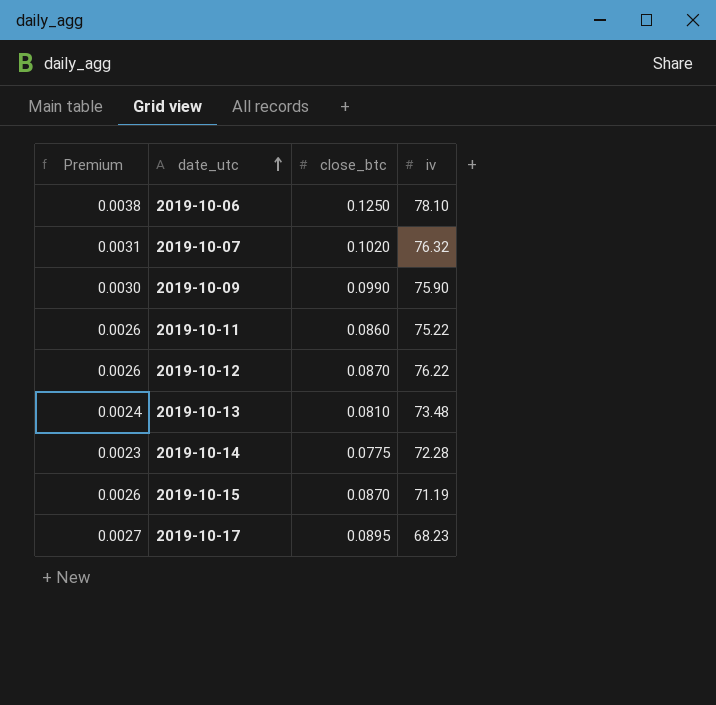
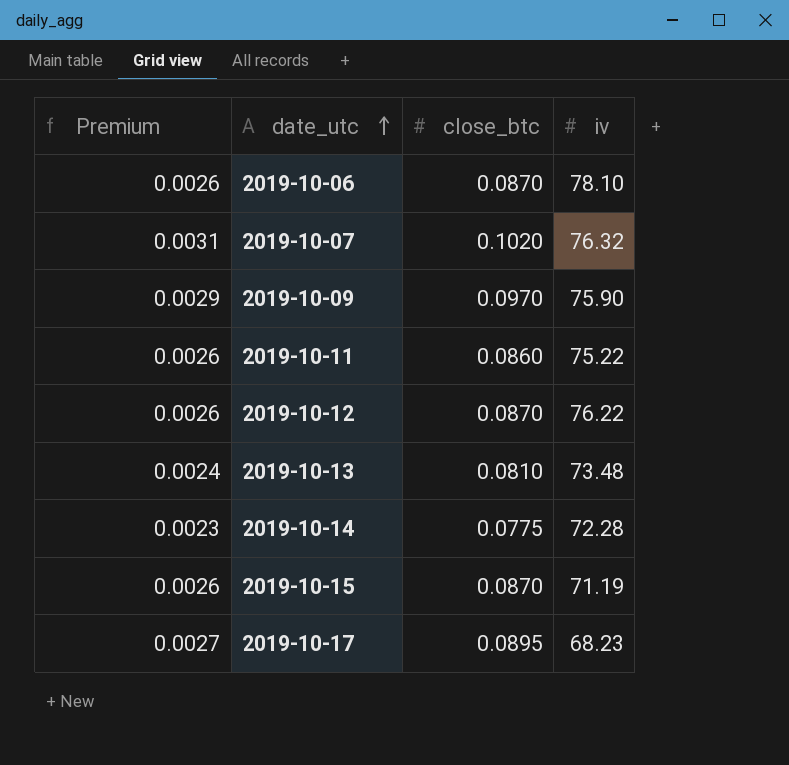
2019-10-06 | Premium: 0.0038 -> 0.0026
2019-10-06 | close_btc: 0.1250 -> 0.0870
2019-10-09 | Premium: 0.0030 -> 0.0029
2019-10-09 | close_btc: 0.0990 -> 0.0970

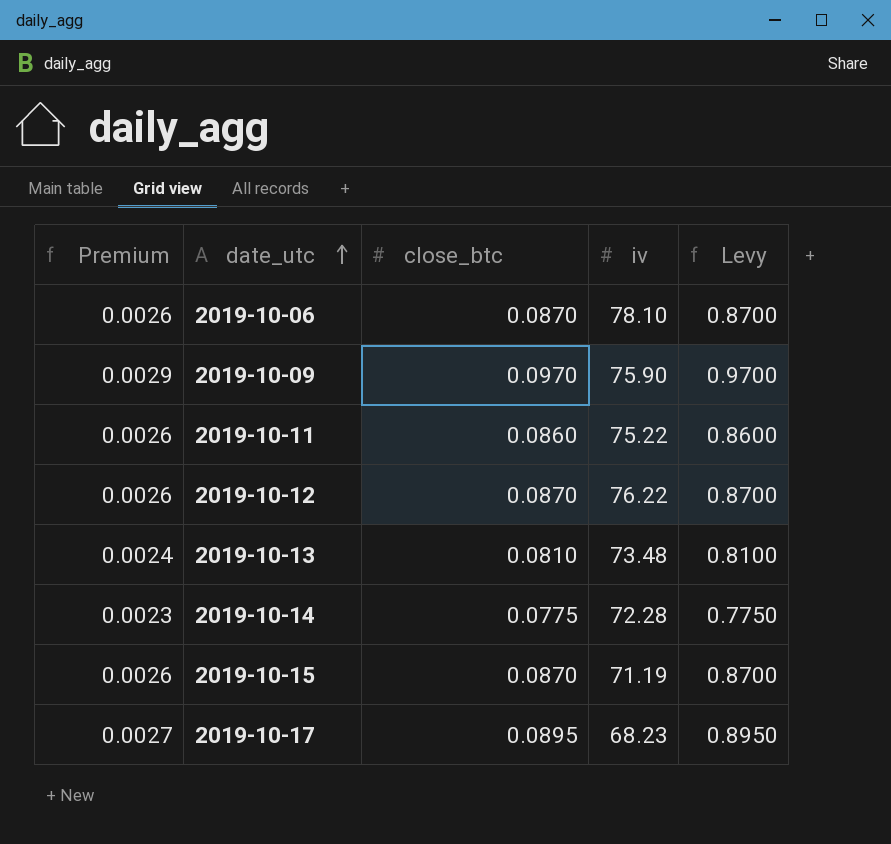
column Levy | formula: none -> [close_btc] * 10
row 2019-10-07: 0.0031 | 0.1020 | 76.32 -> none

